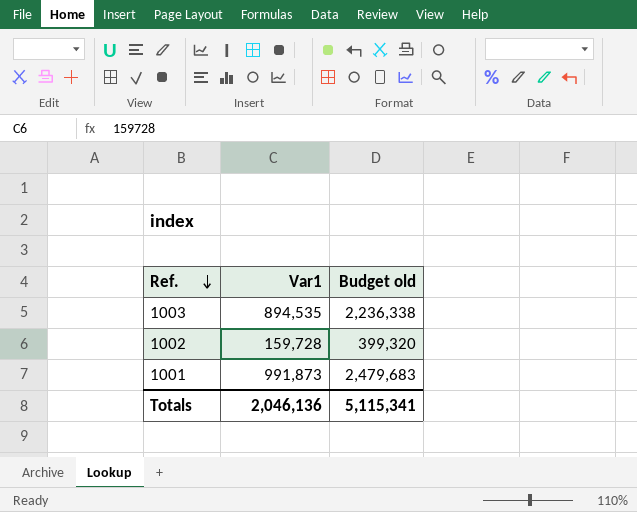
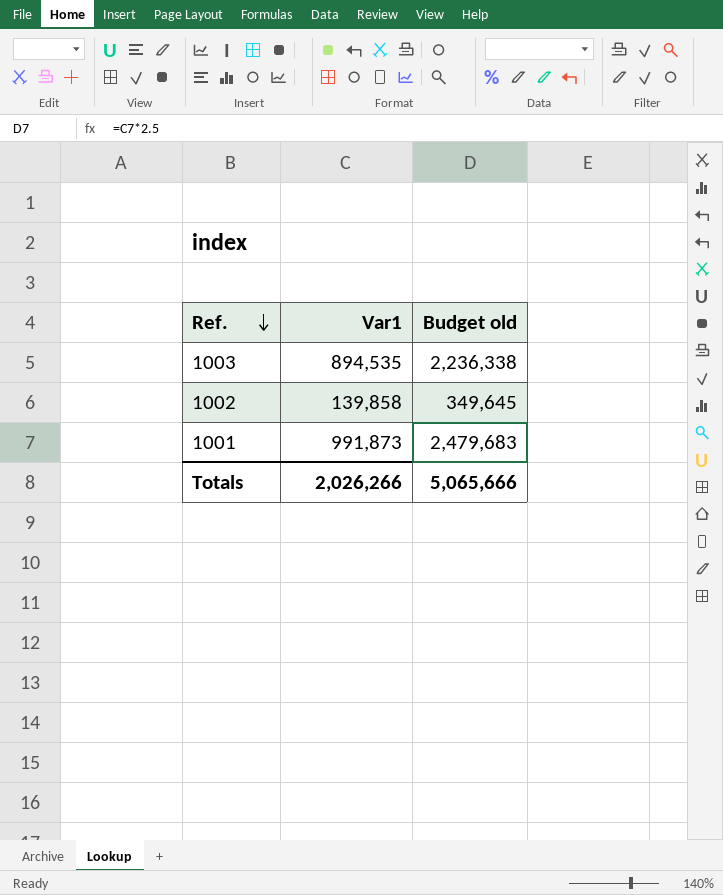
1002 | Var1: 159,728 -> 139,858
1002 | Budget old: 399,320 -> 349,645
Totals | Var1: 2,046,136 -> 2,026,266
Totals | Budget old: 5,115,341 -> 5,065,666

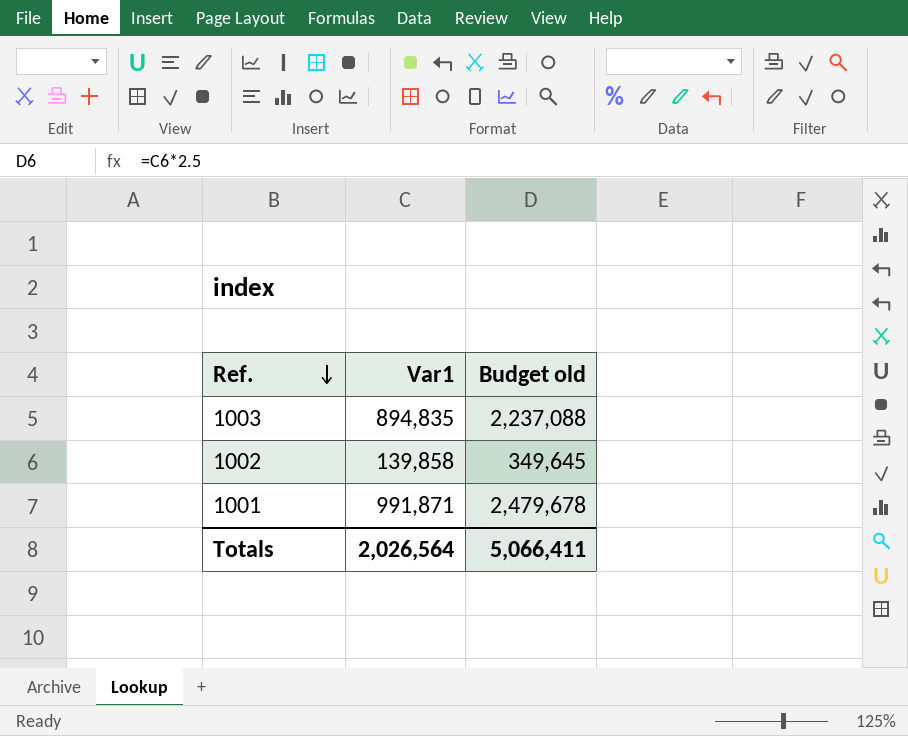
1003 | Var1: 894,535 -> 894,835
1003 | Budget old: 2,236,338 -> 2,237,088
1001 | Var1: 991,873 -> 991,871
1001 | Budget old: 2,479,683 -> 2,479,678
Totals | Var1: 2,026,266 -> 2,026,564
Totals | Budget old: 5,065,666 -> 5,066,411

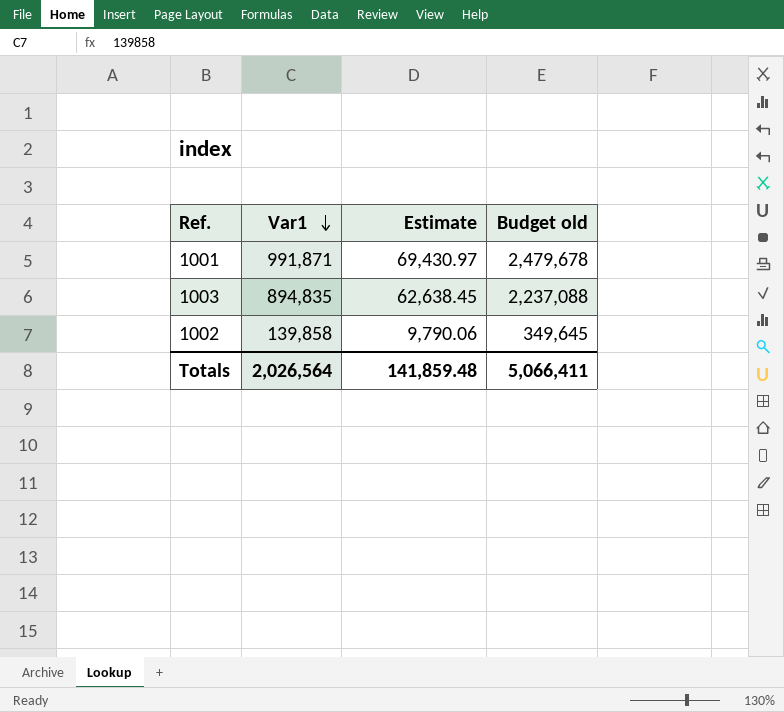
row order: Ref. descending -> Var1 descending
column Estimate | formula: none -> [Var1] * 0.07

